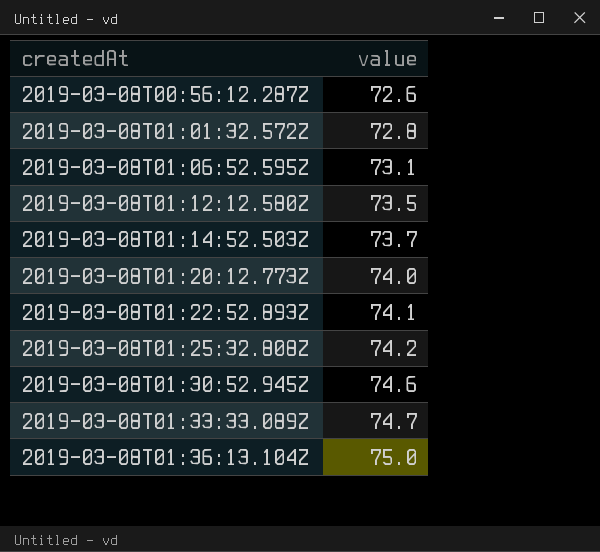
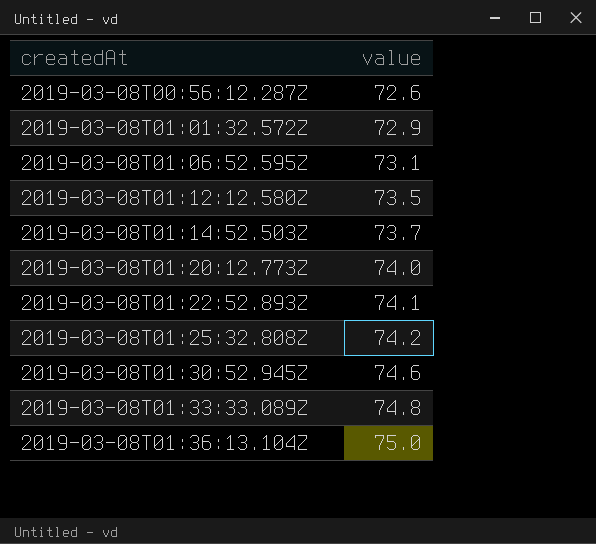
2019-03-08T01:01:32.572Z | value: 72.8 -> 72.9
2019-03-08T01:33:33.089Z | value: 74.7 -> 74.8

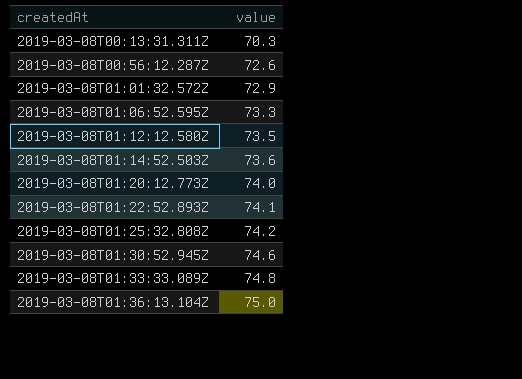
row 2019-03-08T00:13:31.311Z: none -> 70.3
2019-03-08T01:06:52.595Z | value: 73.1 -> 73.3
2019-03-08T01:14:52.503Z | value: 73.7 -> 73.6

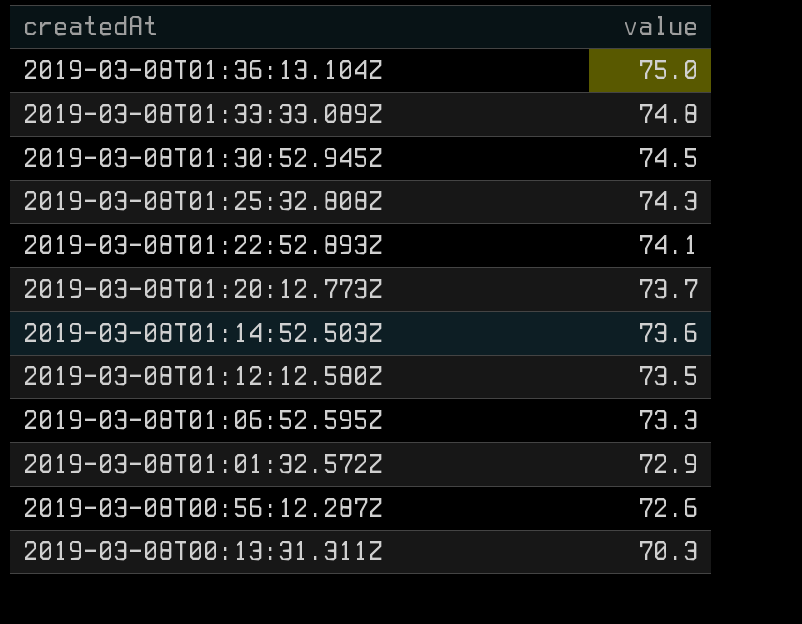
row order: createdAt ascending -> createdAt descending
2019-03-08T01:30:52.945Z | value: 74.6 -> 74.5
2019-03-08T01:25:32.808Z | value: 74.2 -> 74.3
2019-03-08T01:20:12.773Z | value: 74.0 -> 73.7

